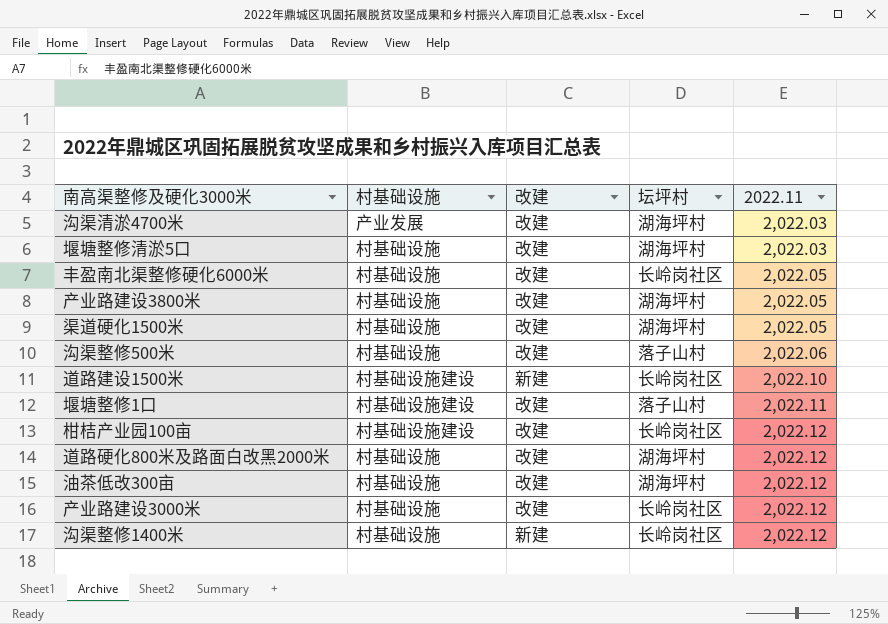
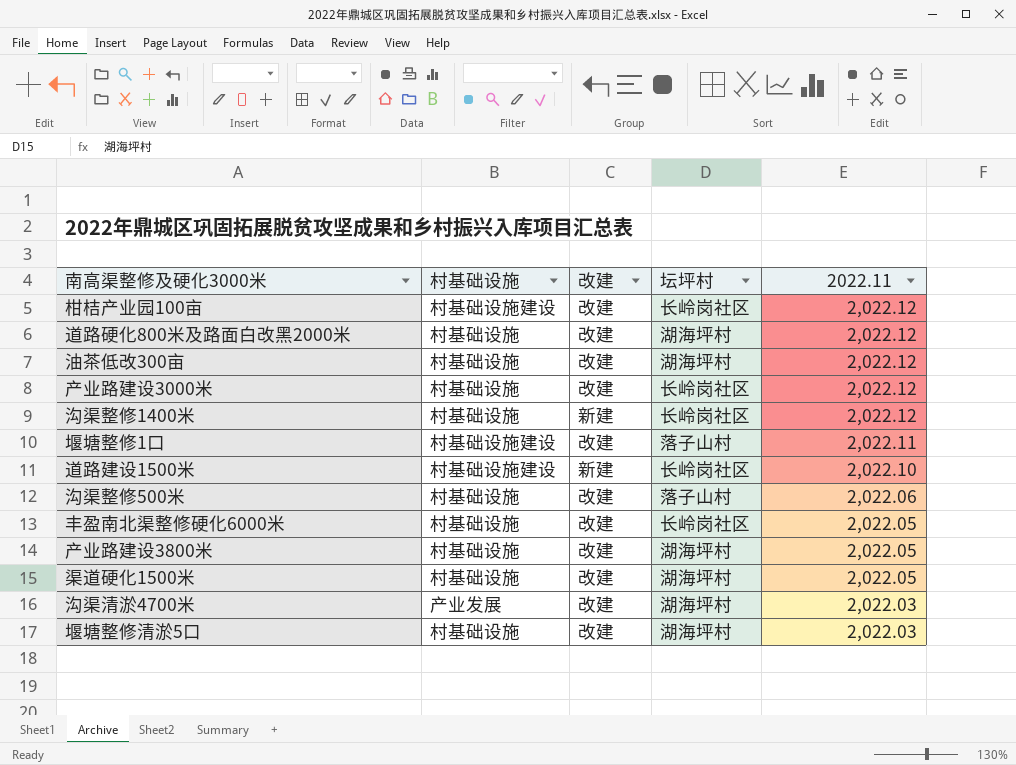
row order: 2022.11 ascending -> 2022.11 descending

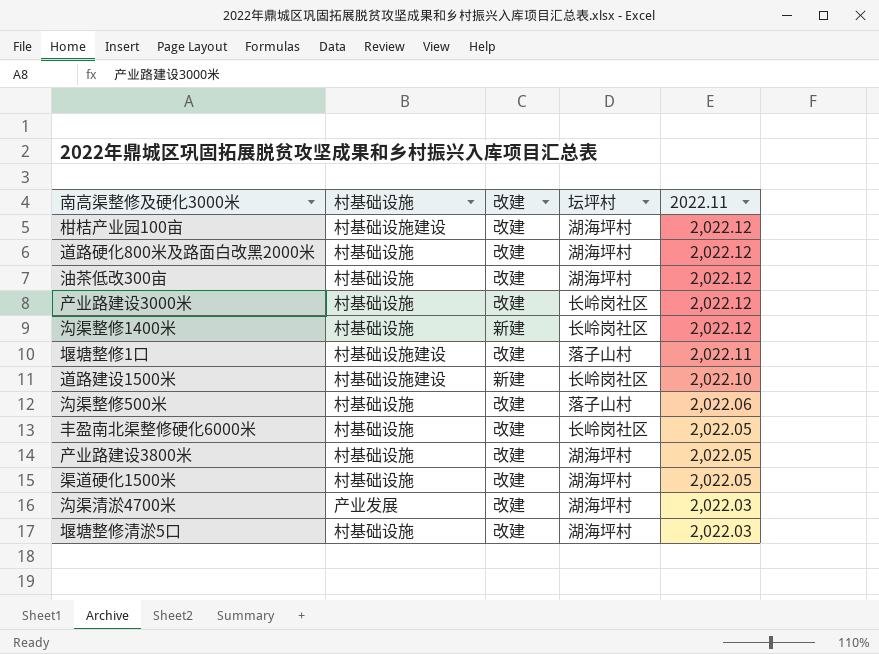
柑桔产业园100亩 | 坛坪村: 长岭岗社区 -> 湖海坪村

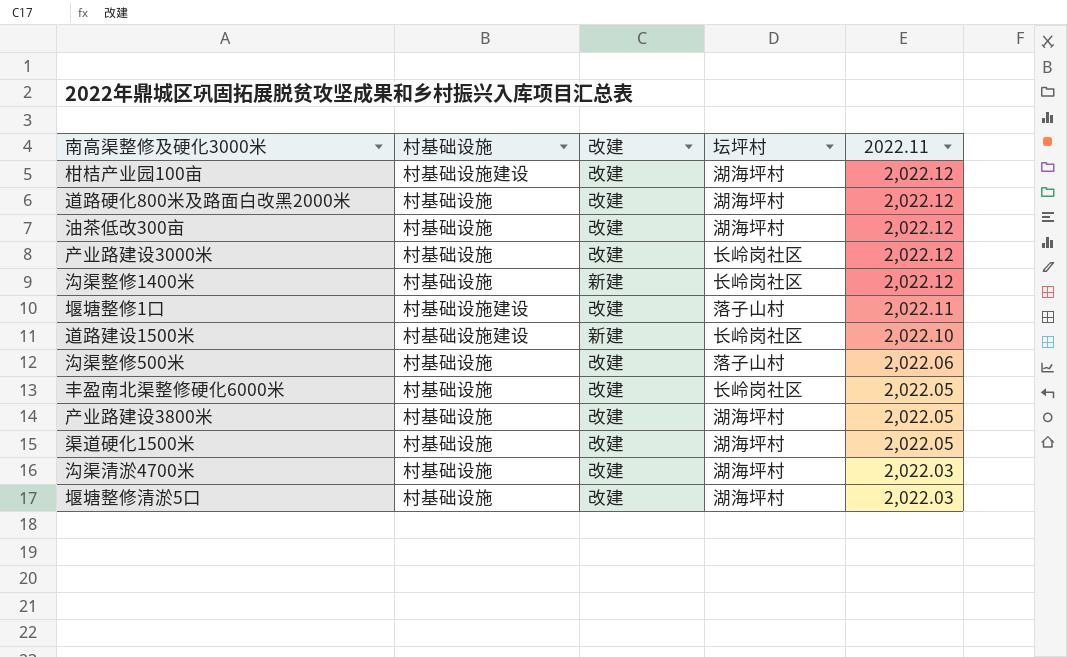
沟渠清淤4700米 | 村基础设施: 产业发展 -> 村基础设施

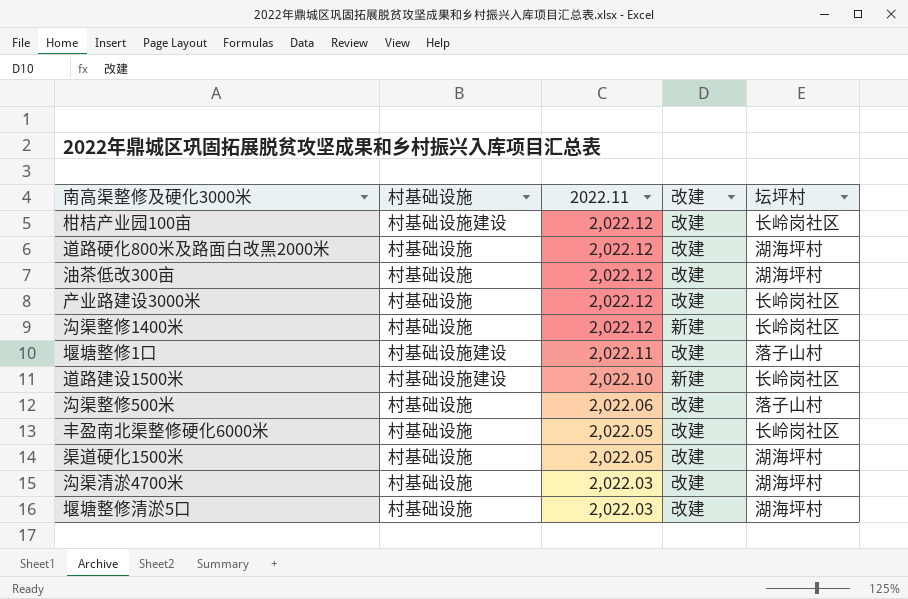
column 2022.11 | position: 5 -> 3
row 产业路建设3800米: 村基础设施 | 改建 | 湖海坪村 | 2,022.05 -> none
柑桔产业园100亩 | 坛坪村: 湖海坪村 -> 长岭岗社区

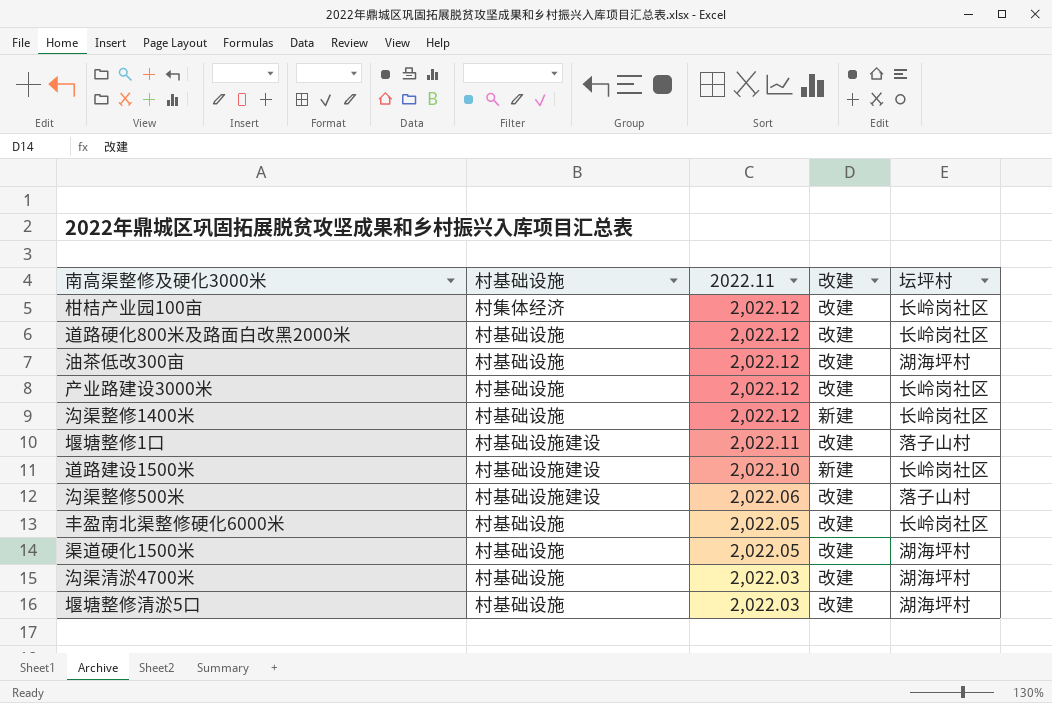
柑桔产业园100亩 | 村基础设施: 村基础设施建设 -> 村集体经济
道路硬化800米及路面白改黑2000米 | 坛坪村: 湖海坪村 -> 长岭岗社区
沟渠整修500米 | 村基础设施: 村基础设施 -> 村基础设施建设

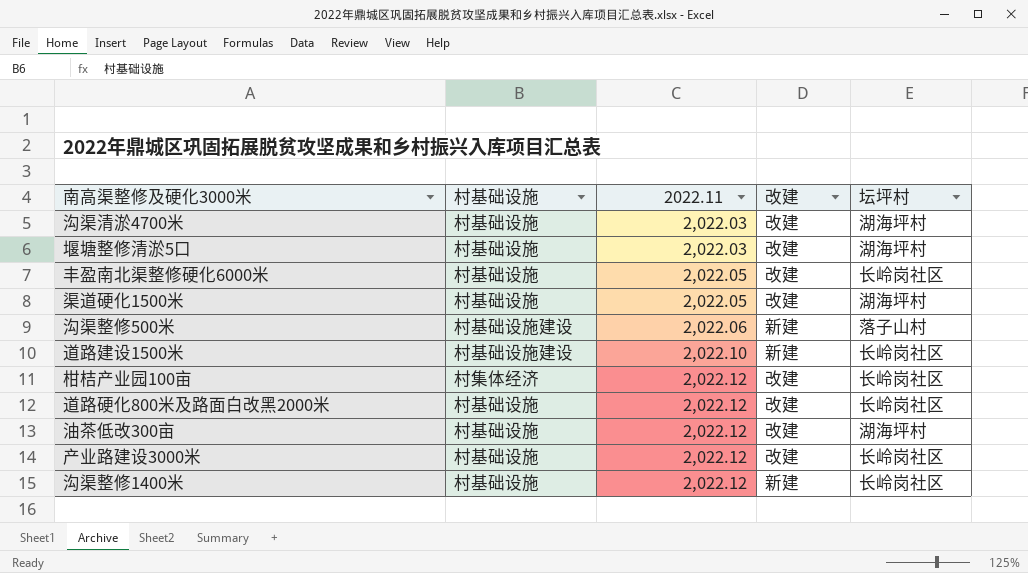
row order: 2022.11 descending -> 2022.11 ascending
row 堰塘整修1口: 村基础设施建设 | 2,022.11 | 改建 | 落子山村 -> none
沟渠整修500米 | 改建: 改建 -> 新建

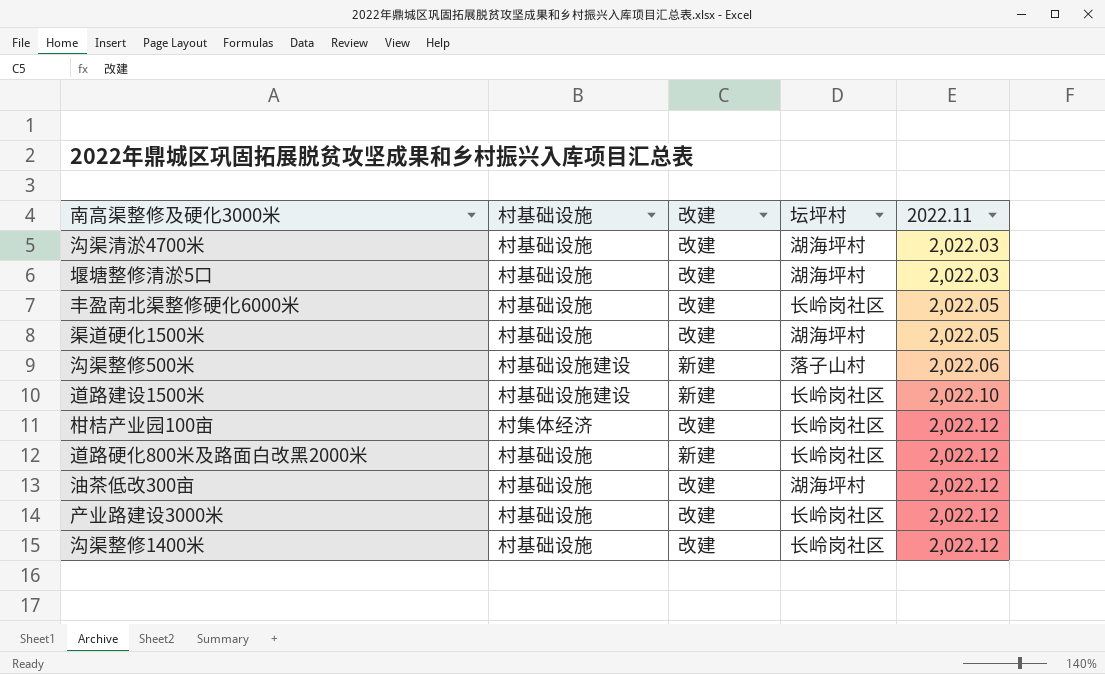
column 2022.11 | position: 3 -> 5
道路硬化800米及路面白改黑2000米 | 改建: 改建 -> 新建
沟渠整修1400米 | 改建: 新建 -> 改建

